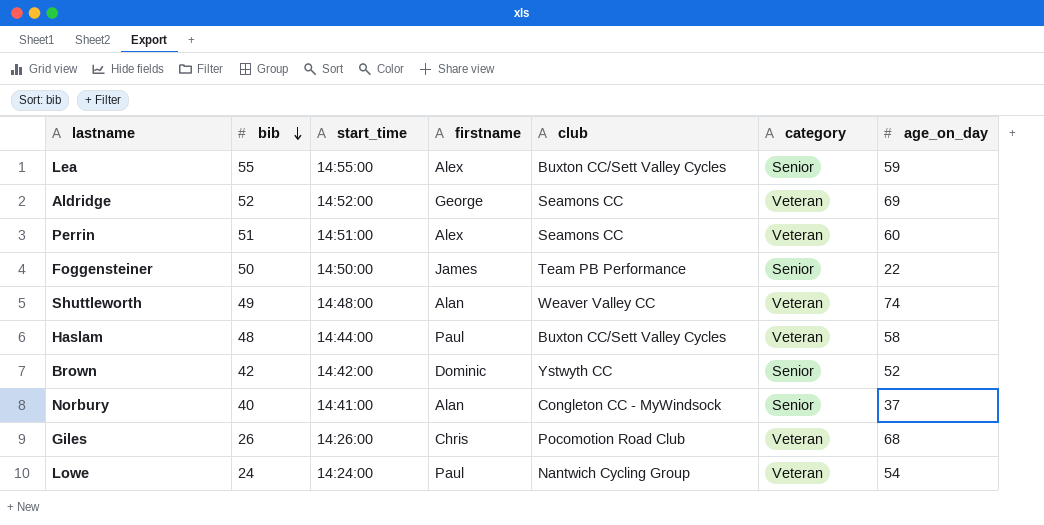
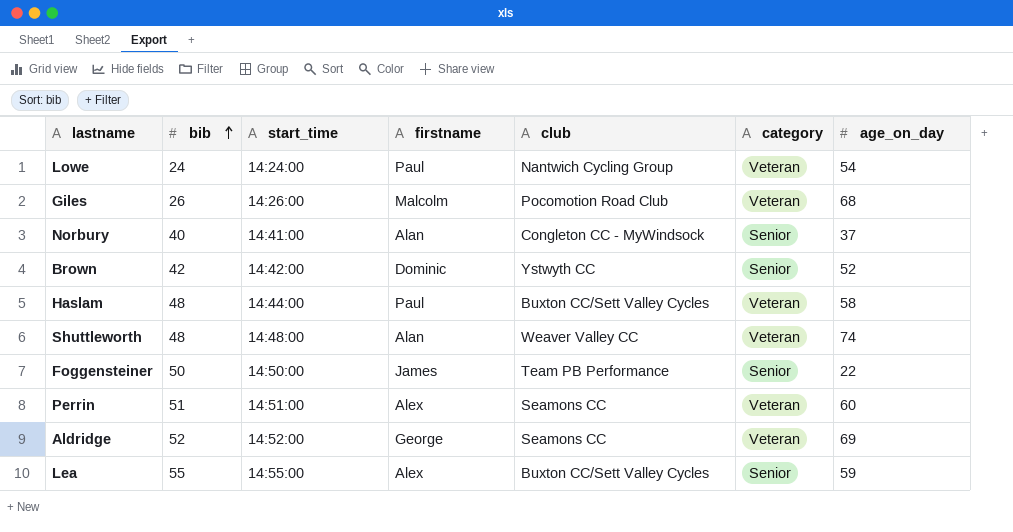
row order: bib descending -> bib ascending
Giles | firstname: Chris -> Malcolm
Shuttleworth | bib: 49 -> 48

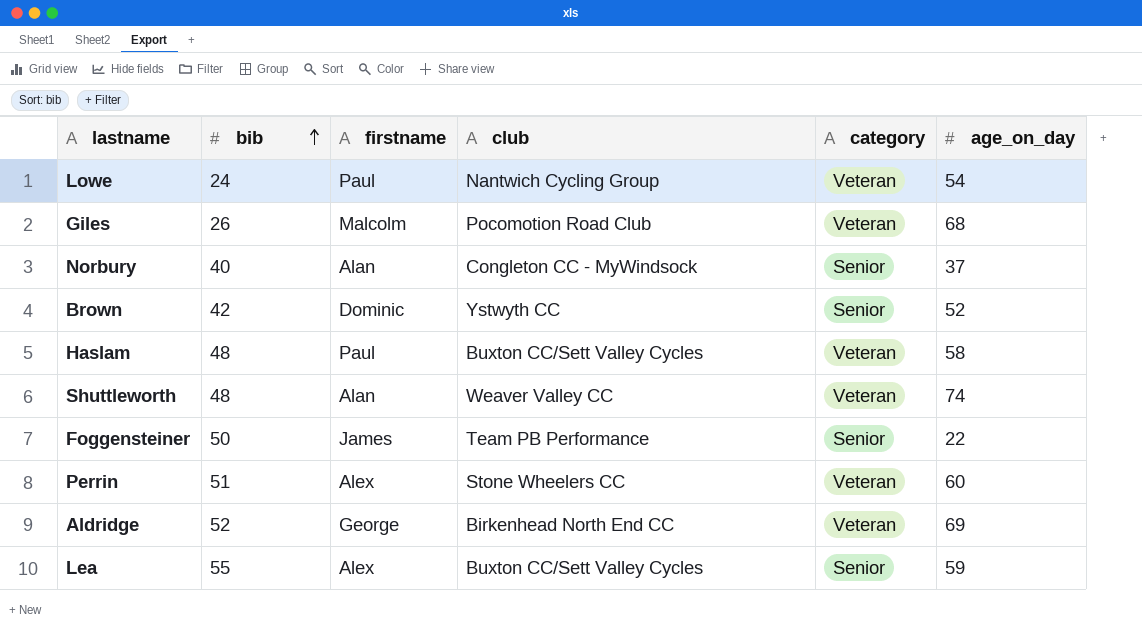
column start_time | position: 3 -> none
Perrin | club: Seamons CC -> Stone Wheelers CC
Aldridge | club: Seamons CC -> Birkenhead North End CC

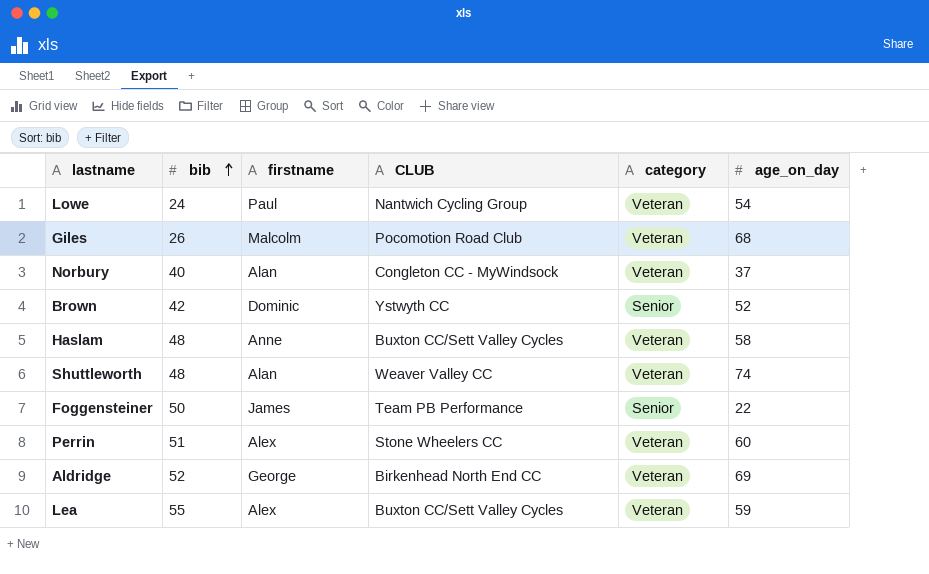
column name: club -> CLUB
Norbury | category: Senior -> Veteran
Haslam | firstname: Paul -> Anne
Lea | category: Senior -> Veteran

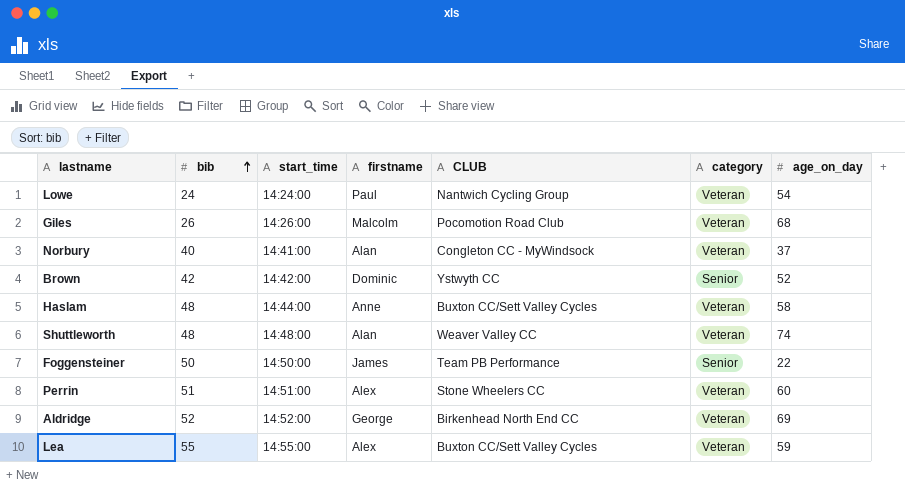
column start_time | position: none -> 3

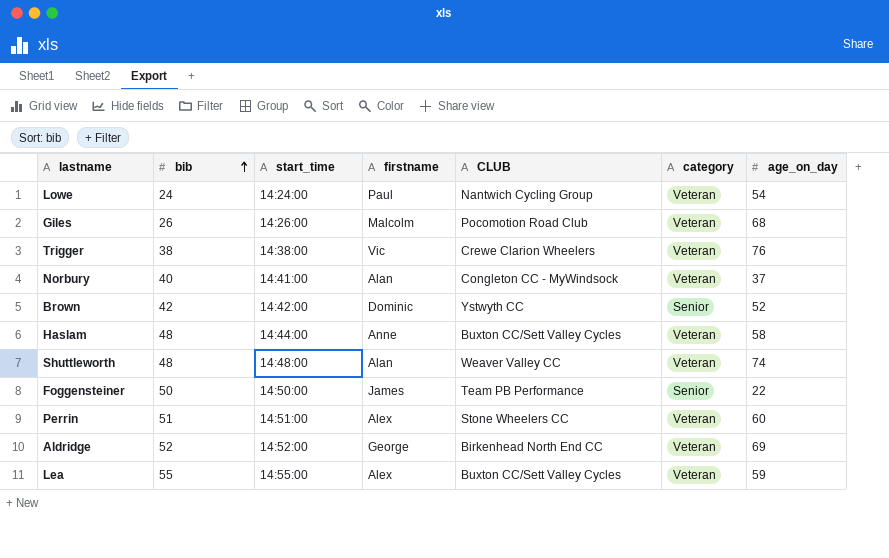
row Trigger: none -> 38 | 14:38:00 | Vic | Crewe Clarion Wheelers | Veteran | 76

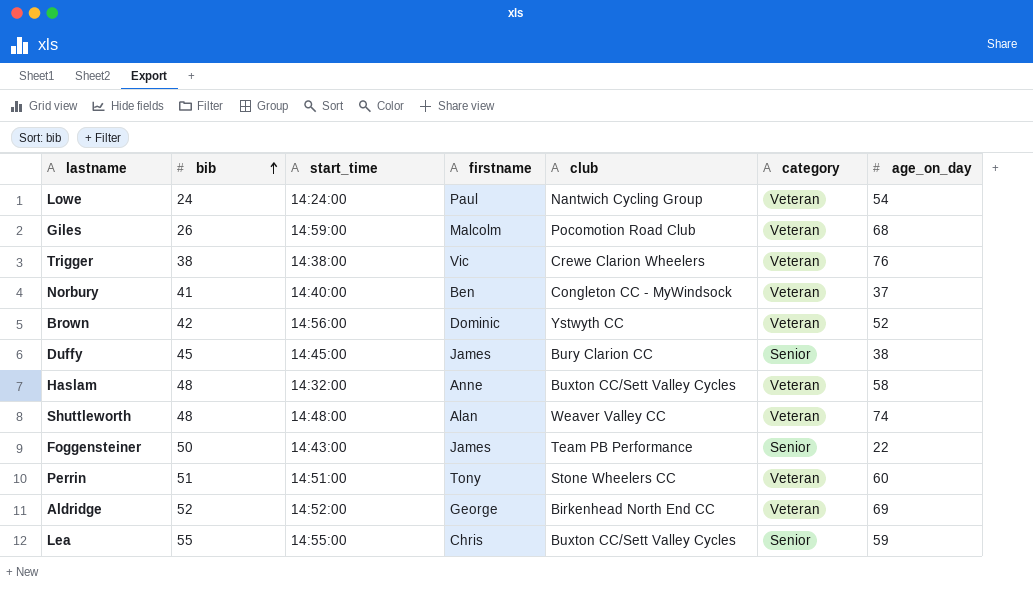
column name: CLUB -> club
Giles | start_time: 14:26:00 -> 14:59:00
Norbury | bib: 40 -> 41
Norbury | start_time: 14:41:00 -> 14:40:00
Norbury | firstname: Alan -> Ben
Brown | start_time: 14:42:00 -> 14:56:00
Brown | category: Senior -> Veteran
row Duffy: none -> 45 | 14:45:00 | James | Bury Clarion CC | Senior | 38
Haslam | start_time: 14:44:00 -> 14:32:00
Foggensteiner | start_time: 14:50:00 -> 14:43:00
Perrin | firstname: Alex -> Tony
Lea | firstname: Alex -> Chris
Lea | category: Veteran -> Senior

